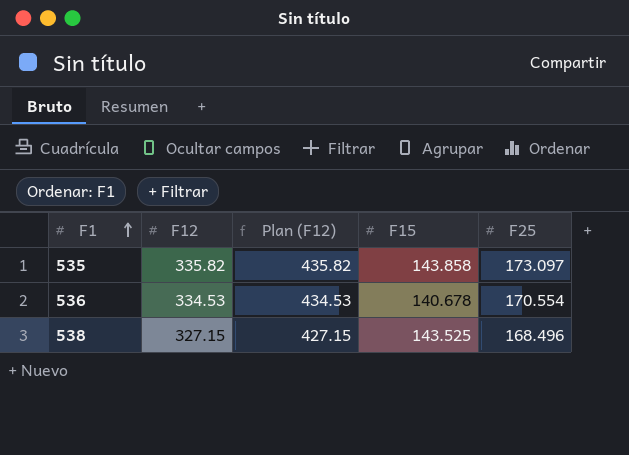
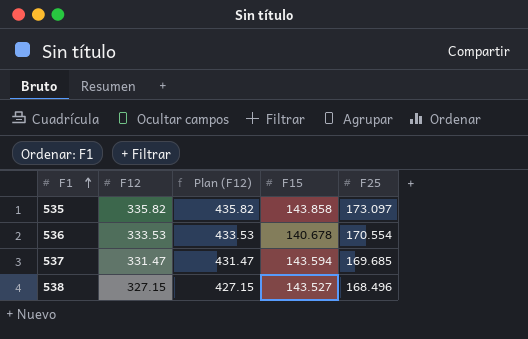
536 | F12: 334.53 -> 333.53
536 | Plan (F12): 434.53 -> 433.53
row 537: none -> 331.47 | 431.47 | 143.594 | 169.685
538 | F15: 143.525 -> 143.527

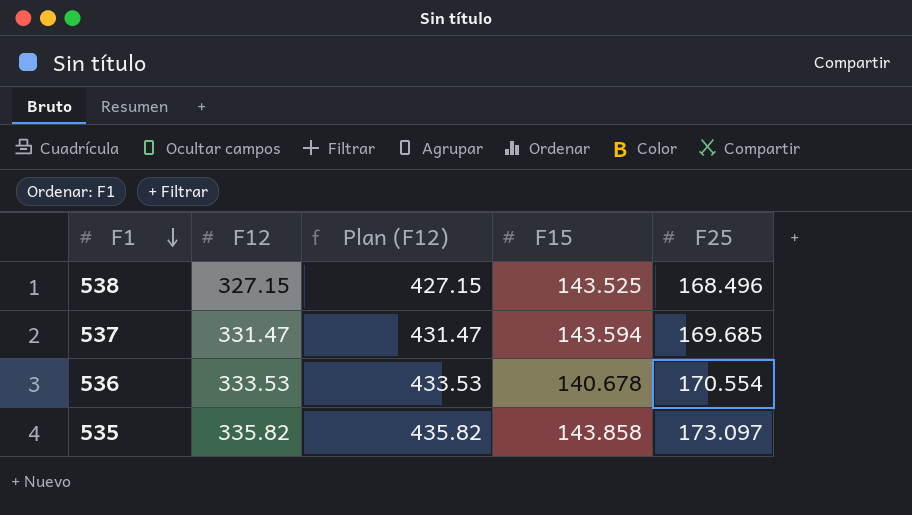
row order: F1 ascending -> F1 descending
538 | F15: 143.527 -> 143.525

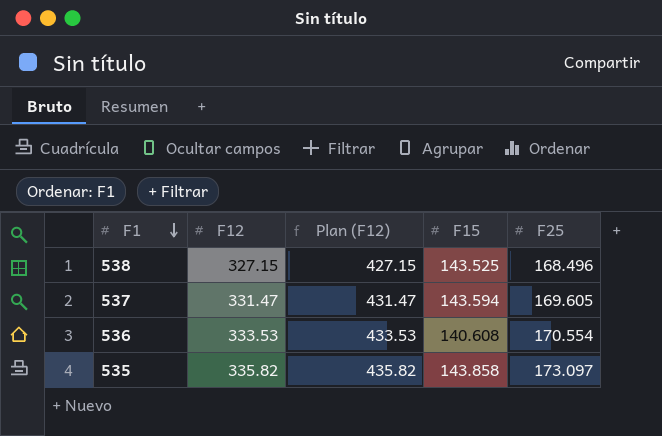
537 | F25: 169.685 -> 169.605
536 | F15: 140.678 -> 140.608

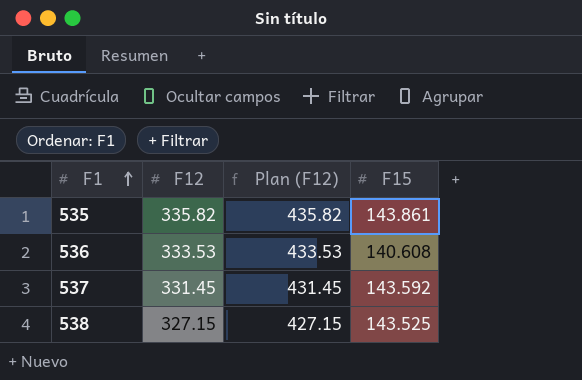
row order: F1 descending -> F1 ascending
column F25 | position: 5 -> none
535 | F15: 143.858 -> 143.861
537 | F12: 331.47 -> 331.45
537 | Plan (F12): 431.47 -> 431.45
537 | F15: 143.594 -> 143.592

